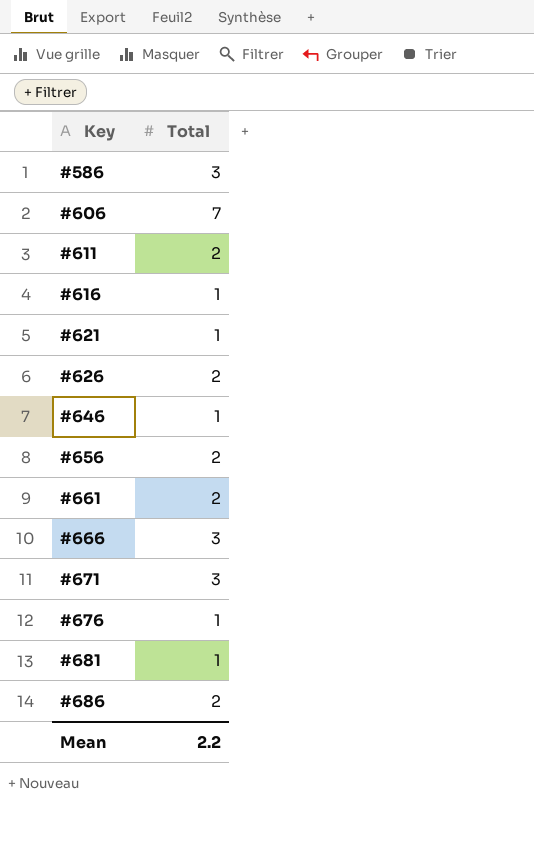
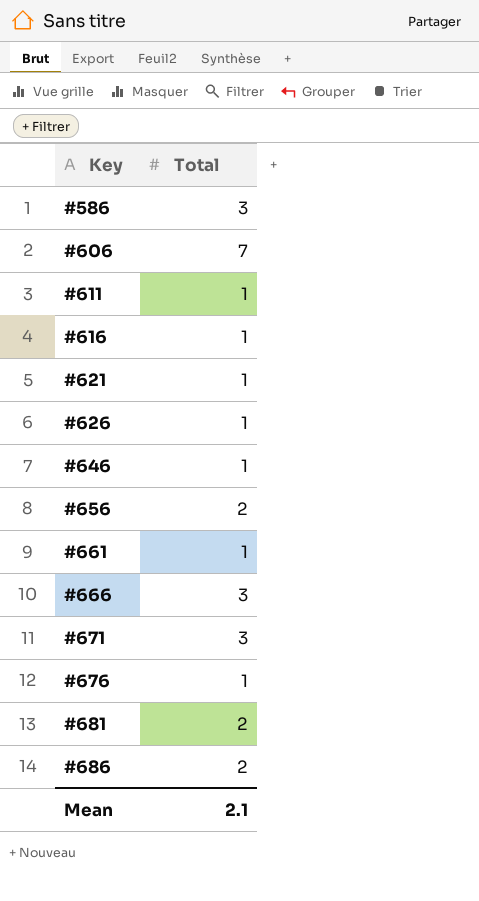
#611 | Total: 2 -> 1
#626 | Total: 2 -> 1
#661 | Total: 2 -> 1
#681 | Total: 1 -> 2
Mean | Total: 2.2 -> 2.1

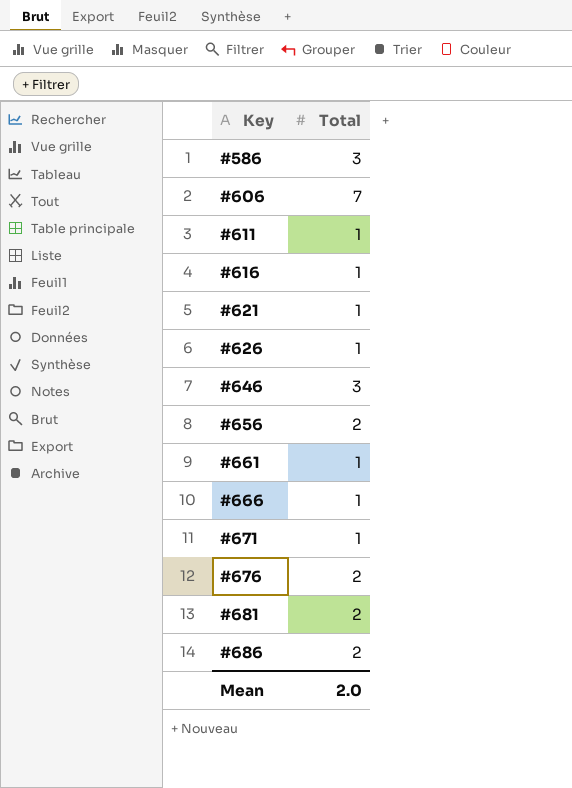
#646 | Total: 1 -> 3
#666 | Total: 3 -> 1
#671 | Total: 3 -> 1
#676 | Total: 1 -> 2
Mean | Total: 2.1 -> 2.0

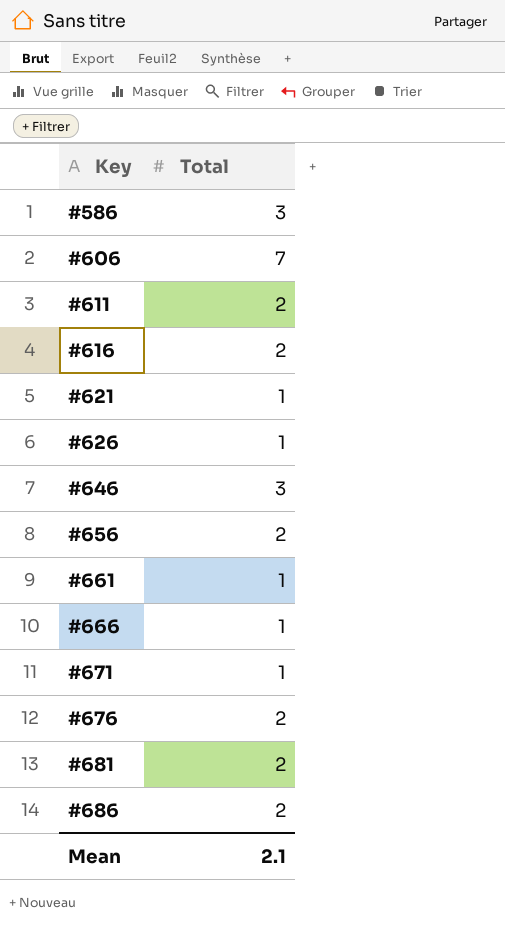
#611 | Total: 1 -> 2
#616 | Total: 1 -> 2
Mean | Total: 2.0 -> 2.1

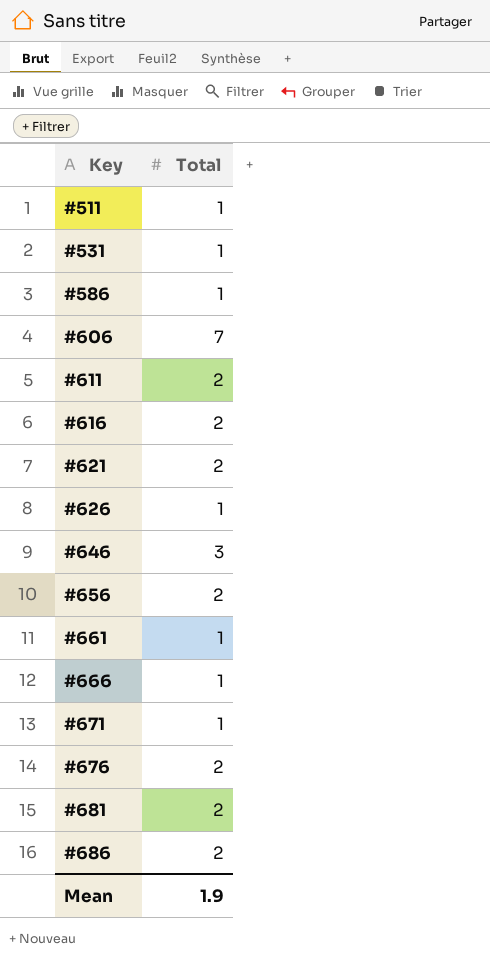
row #511: none -> 1
row #531: none -> 1
#586 | Total: 3 -> 1
#621 | Total: 1 -> 2
Mean | Total: 2.1 -> 1.9

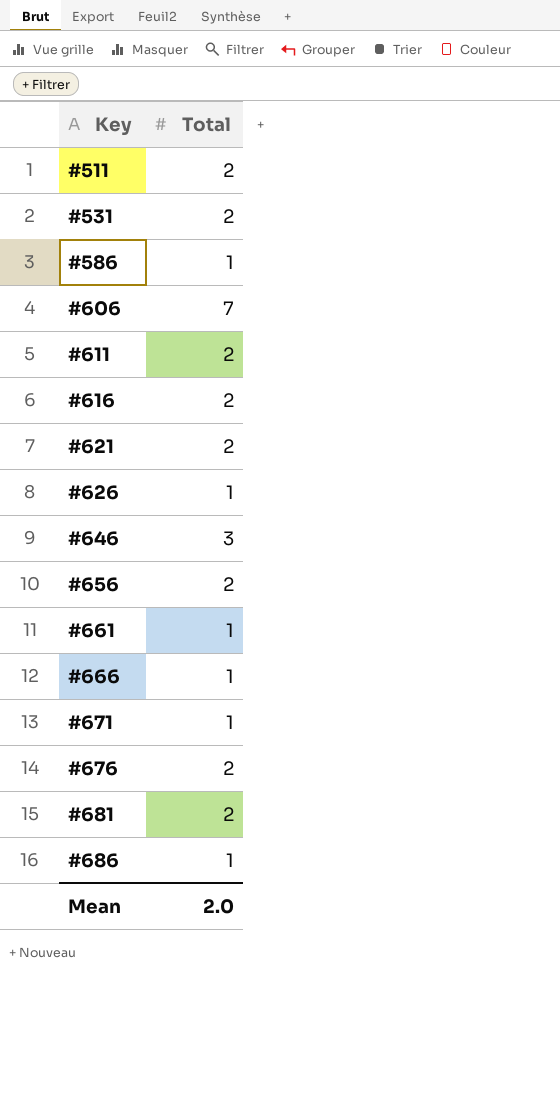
#511 | Total: 1 -> 2
#531 | Total: 1 -> 2
#686 | Total: 2 -> 1
Mean | Total: 1.9 -> 2.0

